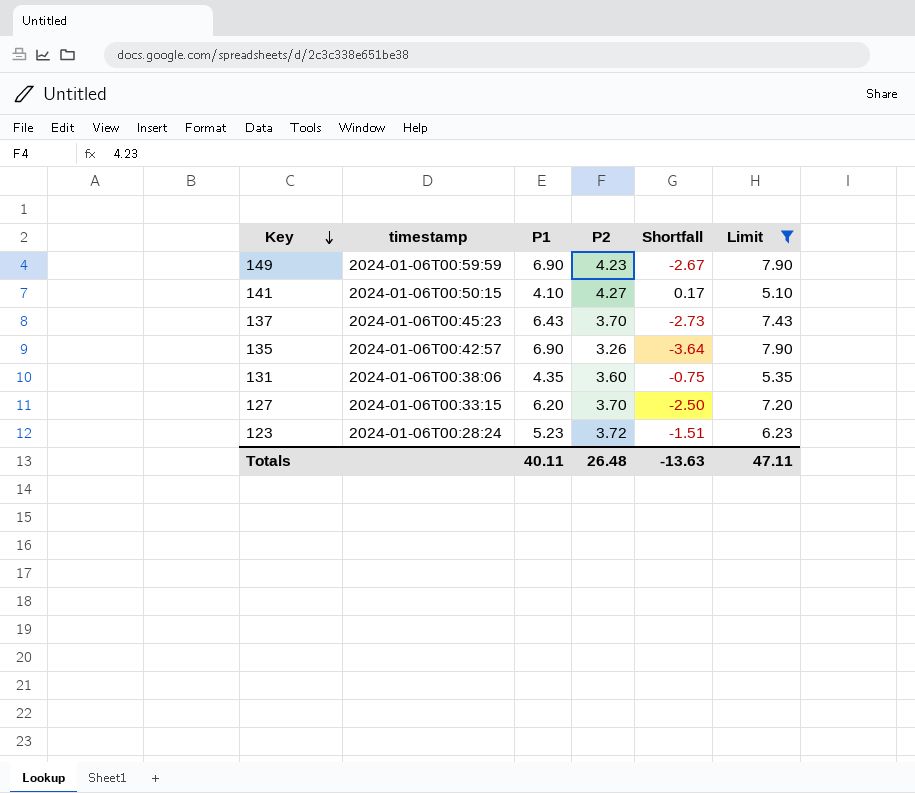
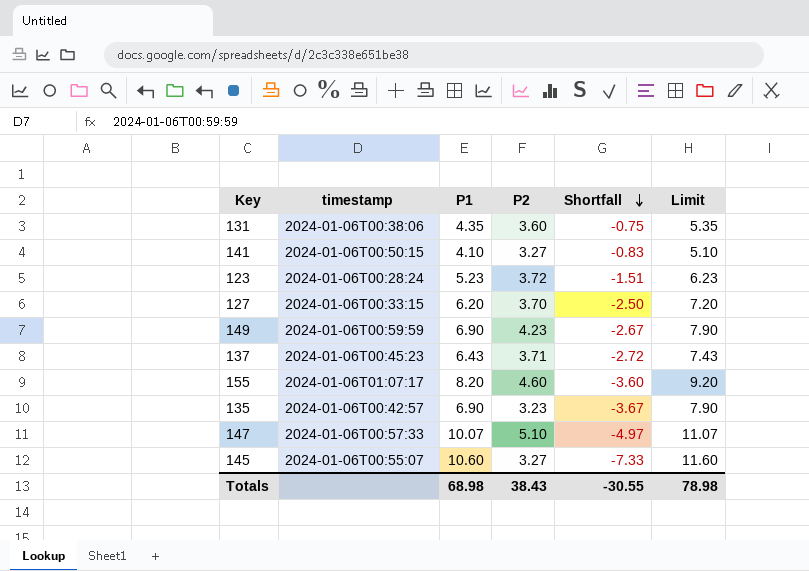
filter: Limit <= 7.90 -> none
row order: Key descending -> Shortfall descending
141 | P2: 4.27 -> 3.27
141 | Shortfall: 0.17 -> -0.83
137 | P2: 3.70 -> 3.71
137 | Shortfall: -2.73 -> -2.72
135 | P2: 3.26 -> 3.23
135 | Shortfall: -3.64 -> -3.67
Totals | P1: 40.11 -> 68.98
Totals | P2: 26.48 -> 38.43
Totals | Shortfall: -13.63 -> -30.55
Totals | Limit: 47.11 -> 78.98

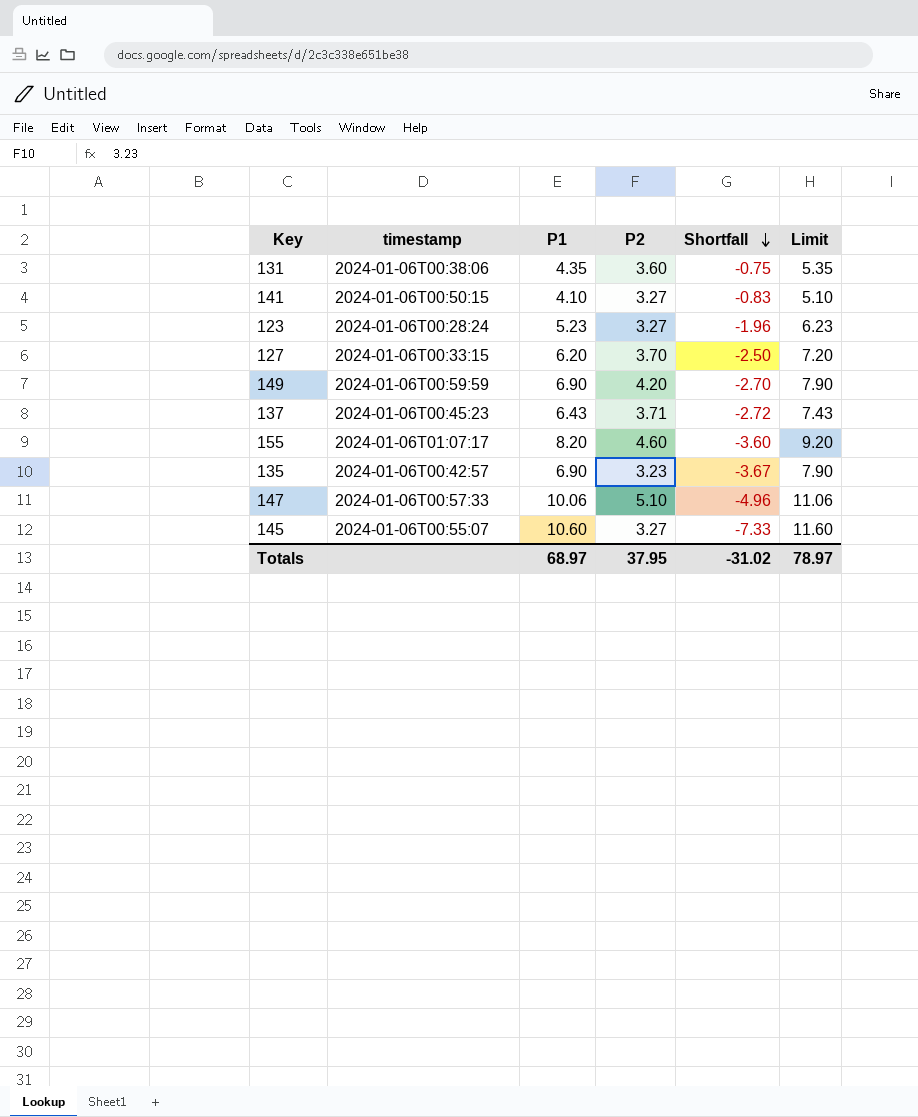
123 | P2: 3.72 -> 3.27
123 | Shortfall: -1.51 -> -1.96
149 | P2: 4.23 -> 4.20
149 | Shortfall: -2.67 -> -2.70
147 | P1: 10.07 -> 10.06
147 | Shortfall: -4.97 -> -4.96
147 | Limit: 11.07 -> 11.06
Totals | P1: 68.98 -> 68.97
Totals | P2: 38.43 -> 37.95
Totals | Shortfall: -30.55 -> -31.02
Totals | Limit: 78.98 -> 78.97

